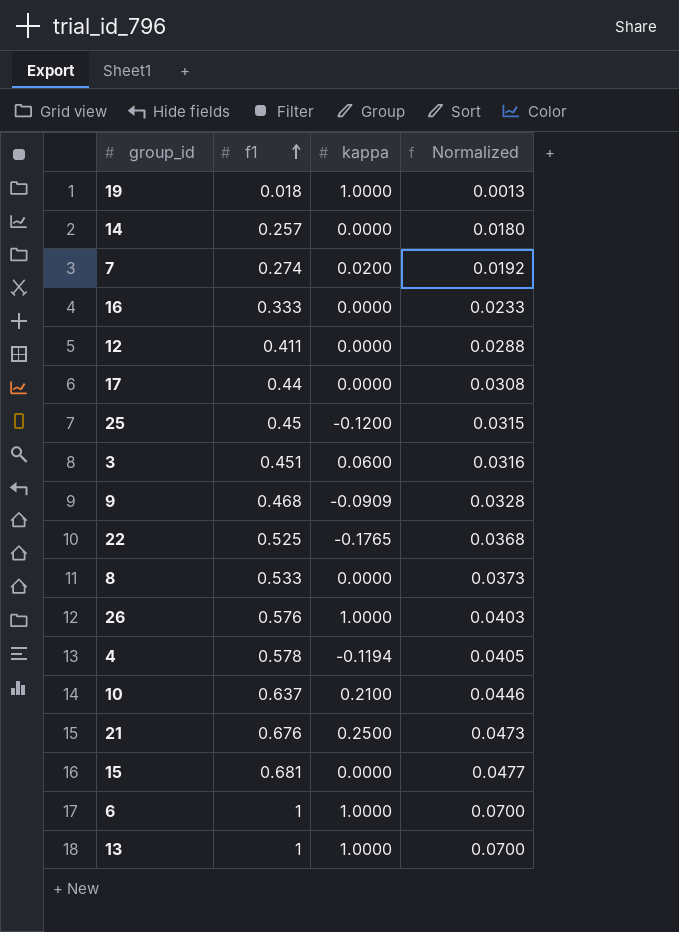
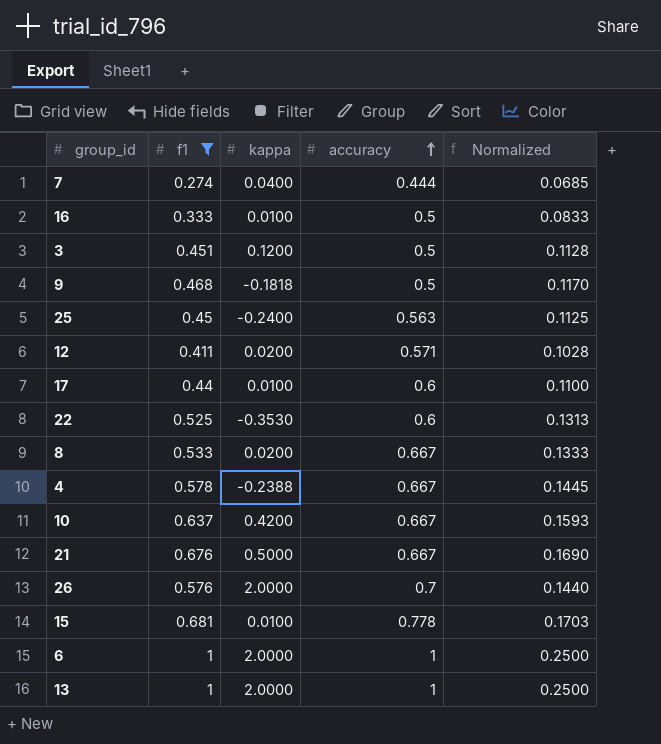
filter: none -> f1 >= 0.274
row order: f1 ascending -> accuracy ascending
column accuracy | position: none -> 4
column Normalized | formula: [f1] * 0.07 -> [f1] * 0.25
7 | kappa: 0.0200 -> 0.0400
16 | kappa: 0.0000 -> 0.0100
3 | kappa: 0.0600 -> 0.1200
9 | kappa: -0.0909 -> -0.1818
25 | kappa: -0.1200 -> -0.2400
12 | kappa: 0.0000 -> 0.0200
17 | kappa: 0.0000 -> 0.0100
22 | kappa: -0.1765 -> -0.3530
8 | kappa: 0.0000 -> 0.0200
4 | kappa: -0.1194 -> -0.2388
10 | kappa: 0.2100 -> 0.4200
21 | kappa: 0.2500 -> 0.5000
26 | kappa: 1.0000 -> 2.0000
15 | kappa: 0.0000 -> 0.0100
6 | kappa: 1.0000 -> 2.0000
13 | kappa: 1.0000 -> 2.0000

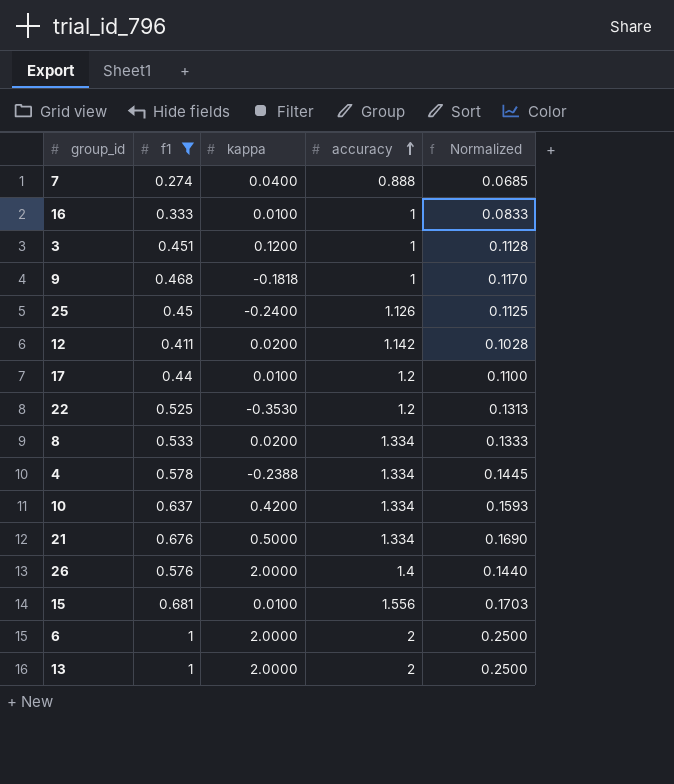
7 | accuracy: 0.444 -> 0.888
16 | accuracy: 0.5 -> 1
3 | accuracy: 0.5 -> 1
9 | accuracy: 0.5 -> 1
25 | accuracy: 0.563 -> 1.126
12 | accuracy: 0.571 -> 1.142
17 | accuracy: 0.6 -> 1.2
22 | accuracy: 0.6 -> 1.2
8 | accuracy: 0.667 -> 1.334
4 | accuracy: 0.667 -> 1.334
10 | accuracy: 0.667 -> 1.334
21 | accuracy: 0.667 -> 1.334
26 | accuracy: 0.7 -> 1.4
15 | accuracy: 0.778 -> 1.556
6 | accuracy: 1 -> 2
13 | accuracy: 1 -> 2

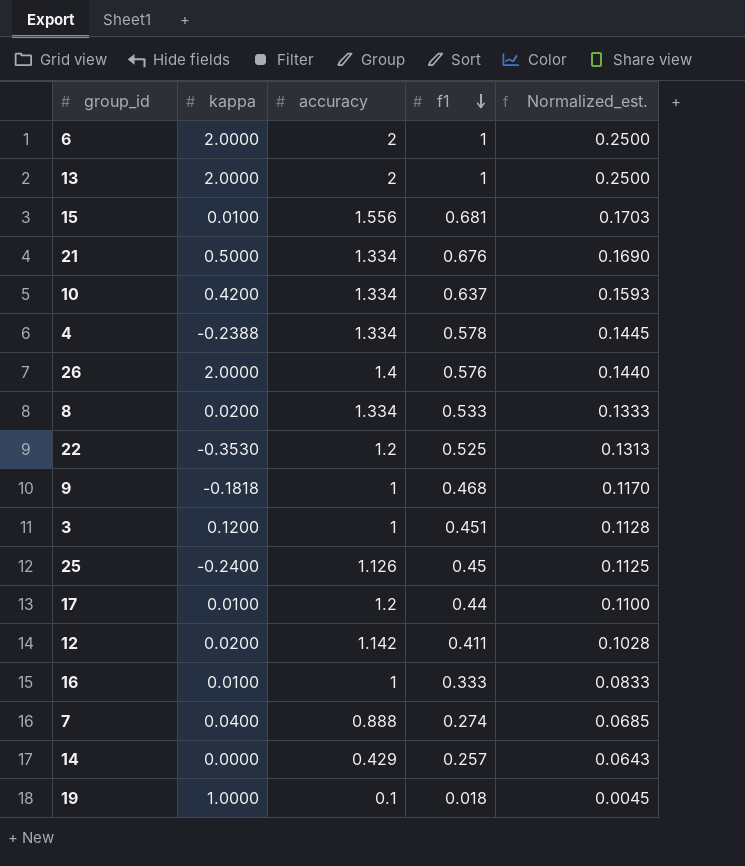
filter: f1 >= 0.274 -> none
row order: accuracy ascending -> f1 descending
column f1 | position: 2 -> 4
column name: Normalized -> Normalized_est.

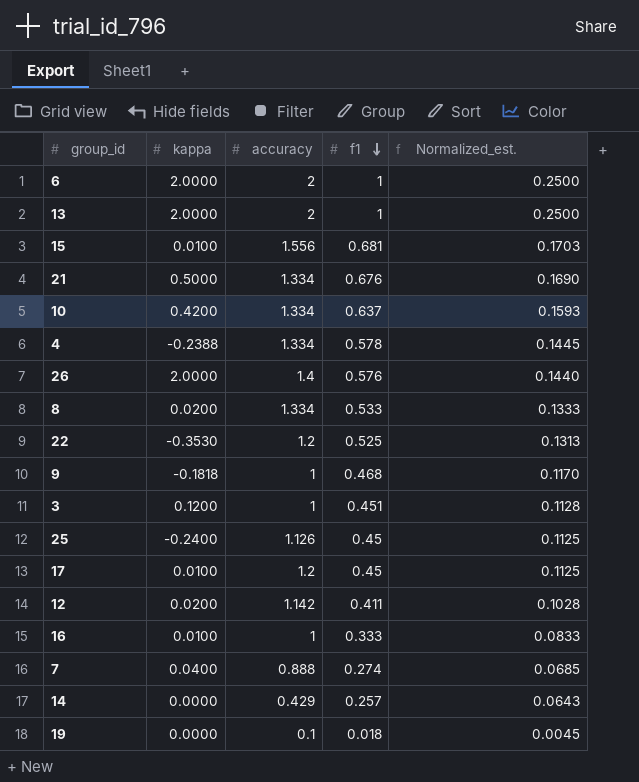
17 | f1: 0.44 -> 0.45
17 | Normalized_est.: 0.1100 -> 0.1125
19 | kappa: 1.0000 -> 0.0000

